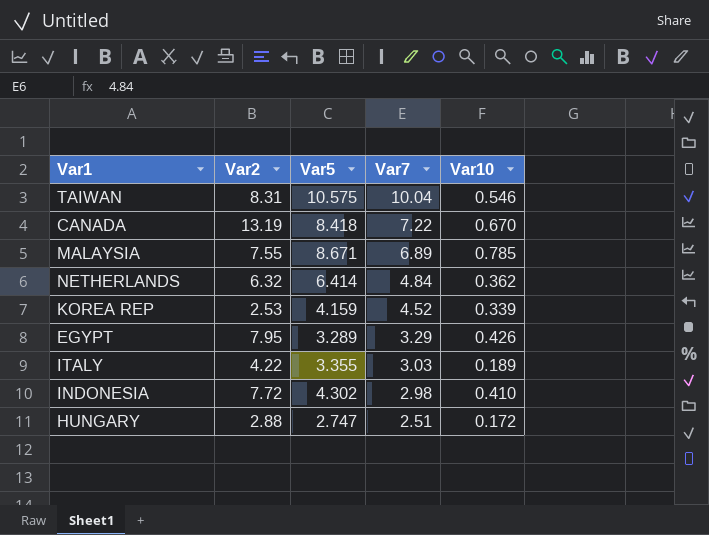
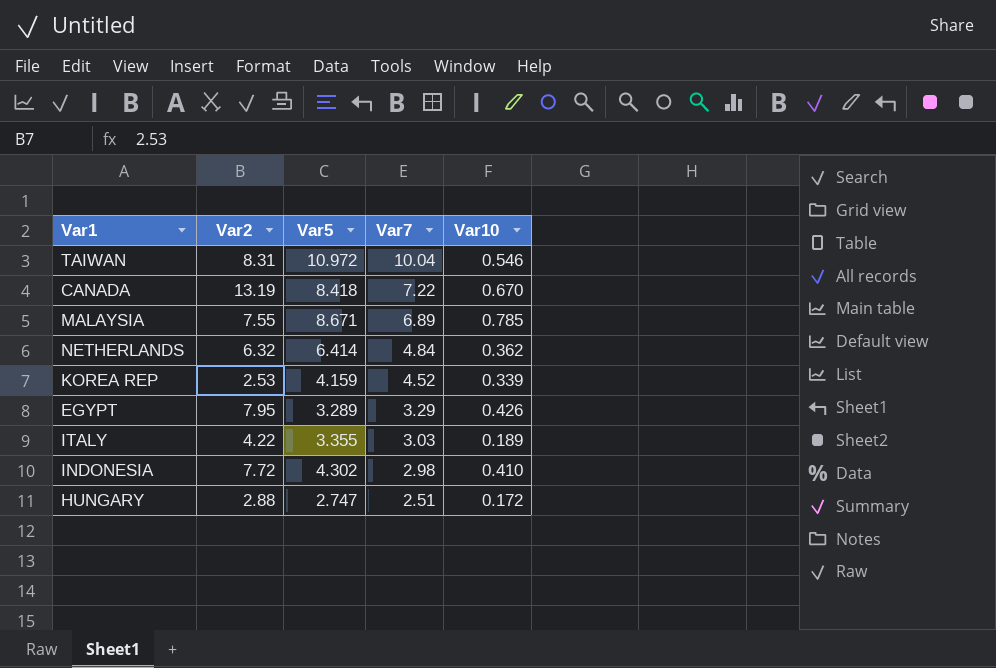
TAIWAN | Var5: 10.575 -> 10.972

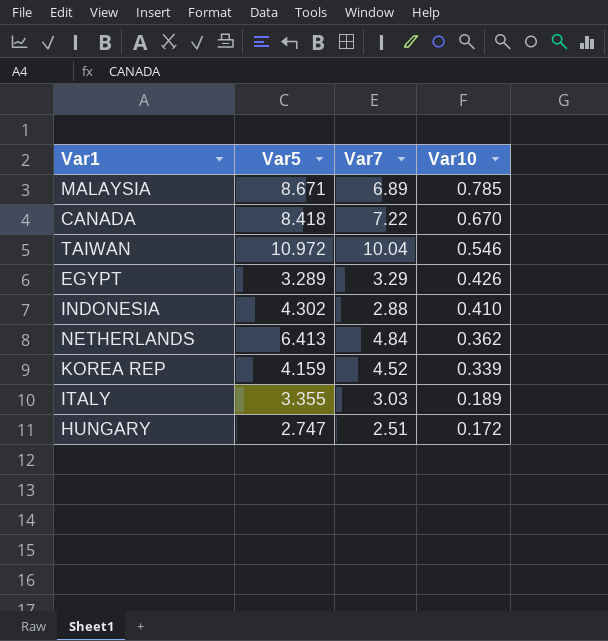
row order: Var7 descending -> Var10 descending
column Var2 | position: 2 -> none
INDONESIA | Var7: 2.98 -> 2.88
NETHERLANDS | Var5: 6.414 -> 6.413

